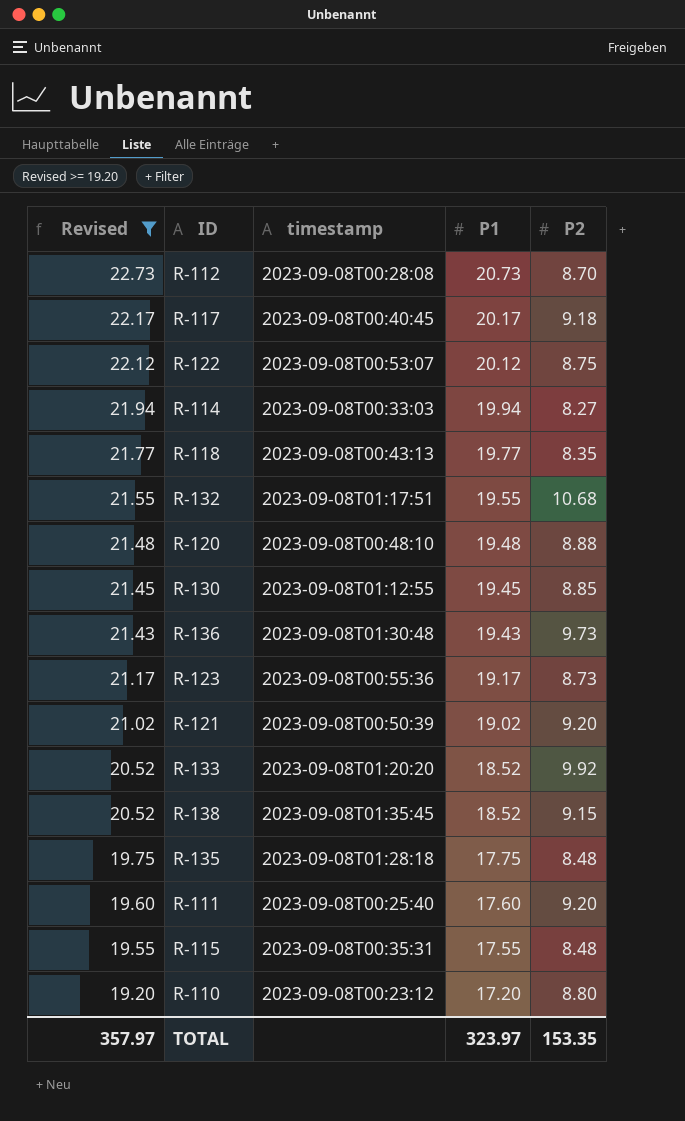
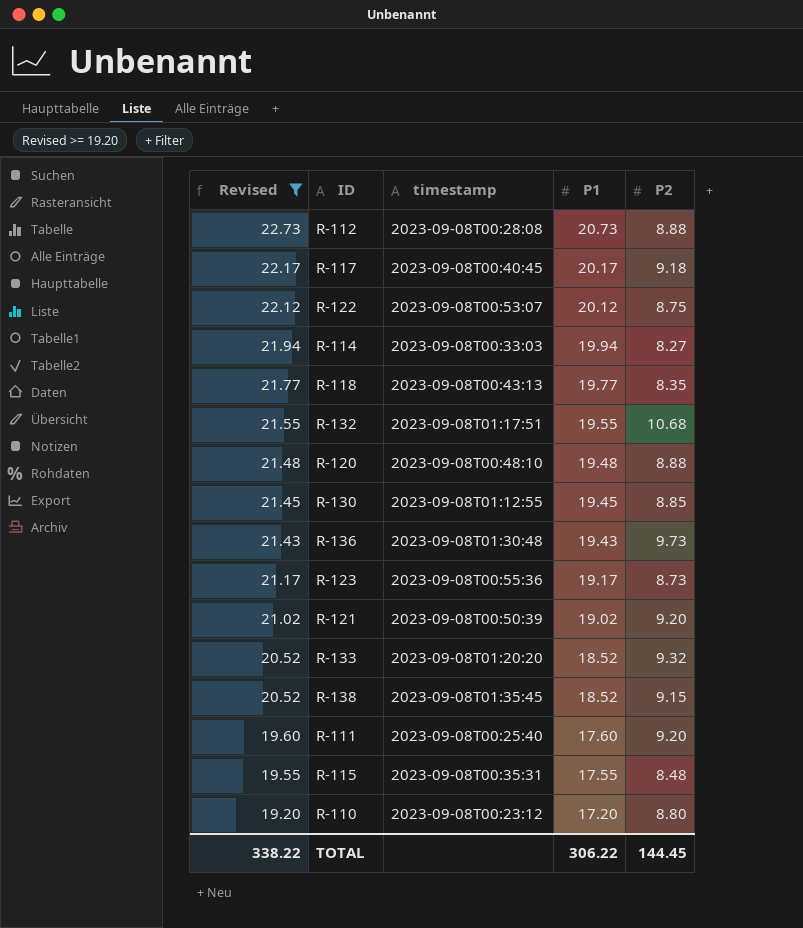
row R-135: 19.75 | 2023-09-08T01:28:18 | 17.75 | 8.48 -> none
R-112 | P2: 8.70 -> 8.88
R-133 | P2: 9.92 -> 9.32
TOTAL | Revised: 357.97 -> 338.22
TOTAL | P1: 323.97 -> 306.22
TOTAL | P2: 153.35 -> 144.45

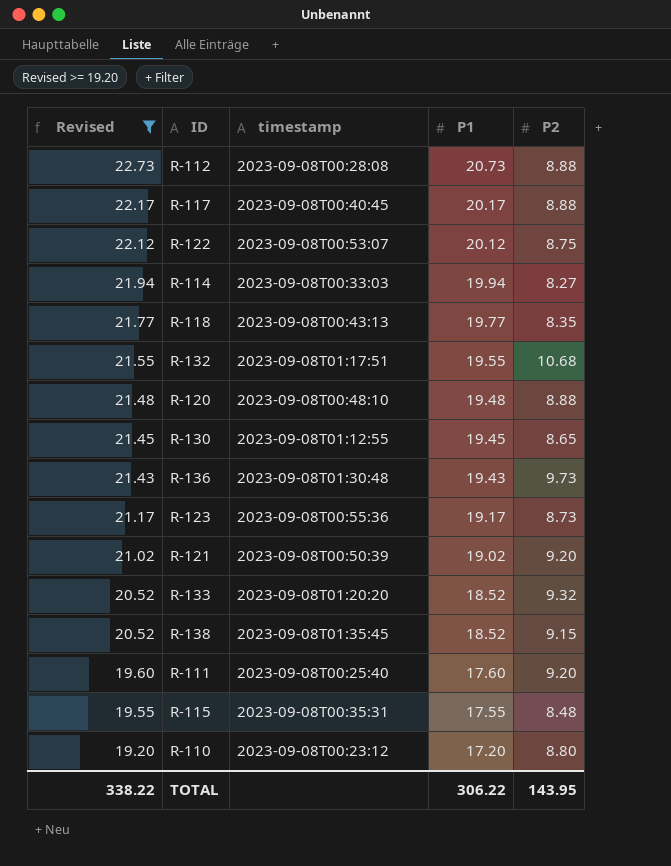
R-117 | P2: 9.18 -> 8.88
R-130 | P2: 8.85 -> 8.65
TOTAL | P2: 144.45 -> 143.95

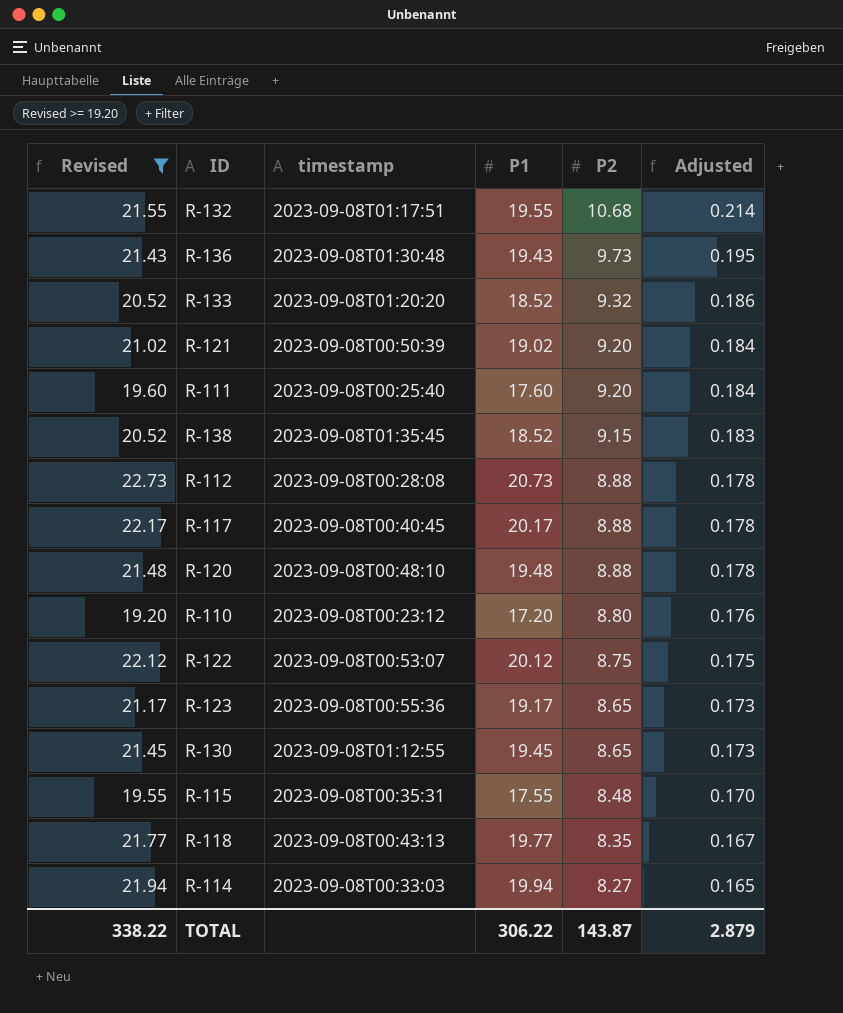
row order: Revised descending -> P2 descending
column Adjusted | formula: none -> [P2] * 0.02
R-123 | P2: 8.73 -> 8.65
TOTAL | P2: 143.95 -> 143.87

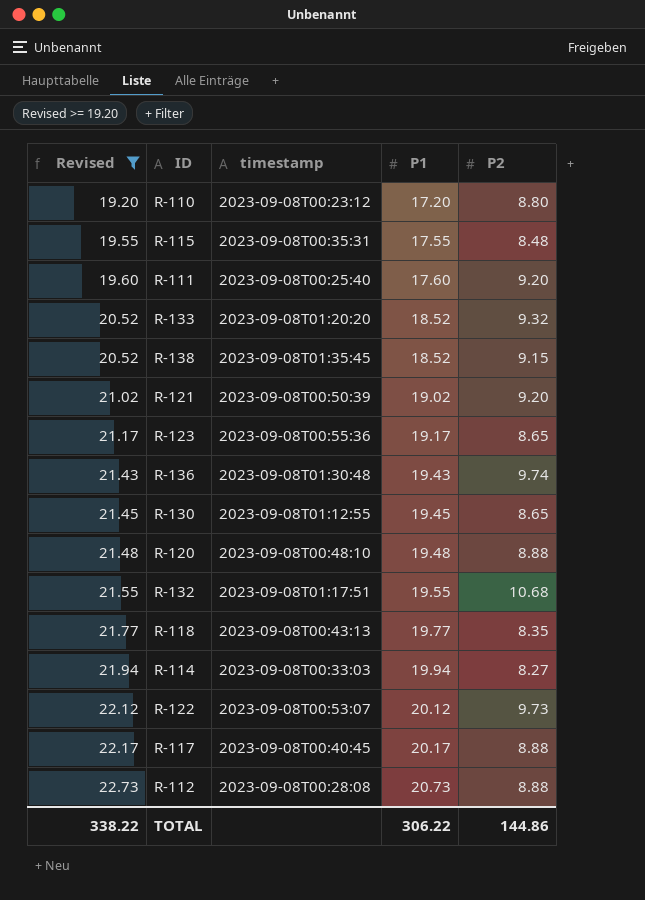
row order: P2 descending -> Revised ascending
column Adjusted | formula: [P2] * 0.02 -> none
R-136 | P2: 9.73 -> 9.74
R-122 | P2: 8.75 -> 9.73
TOTAL | P2: 143.87 -> 144.86

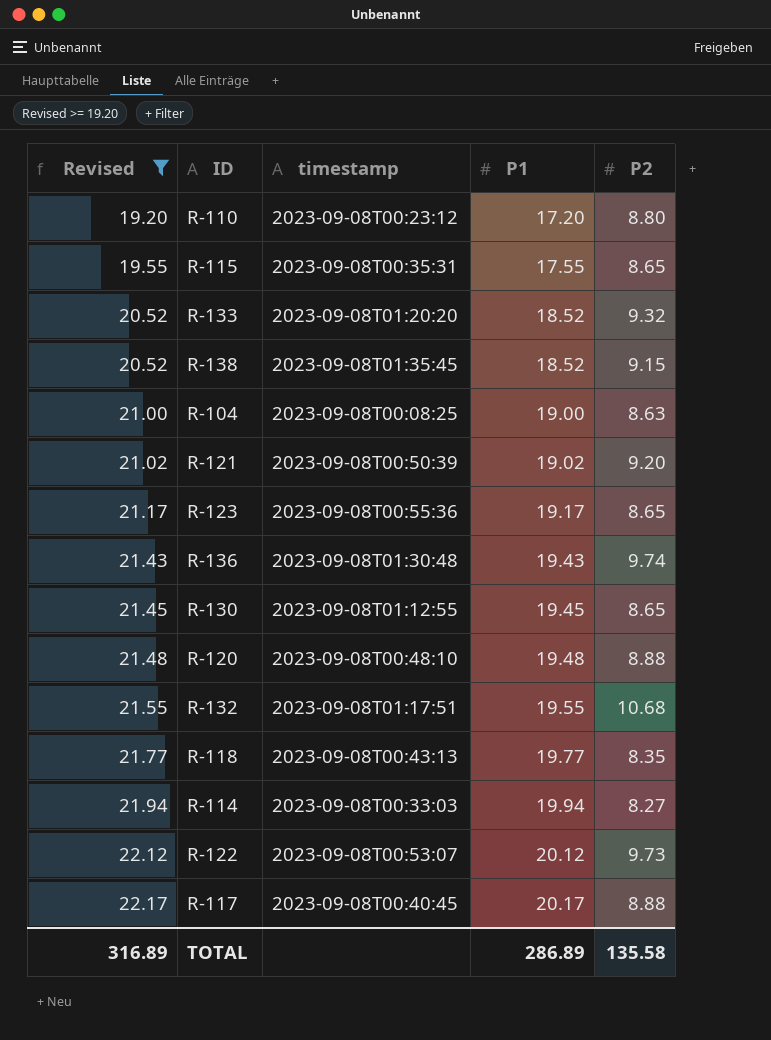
row R-111: 19.60 | 2023-09-08T00:25:40 | 17.60 | 9.20 -> none
row R-112: 22.73 | 2023-09-08T00:28:08 | 20.73 | 8.88 -> none
R-115 | P2: 8.48 -> 8.65
row R-104: none -> 21.00 | 2023-09-08T00:08:25 | 19.00 | 8.63
TOTAL | Revised: 338.22 -> 316.89
TOTAL | P1: 306.22 -> 286.89
TOTAL | P2: 144.86 -> 135.58

